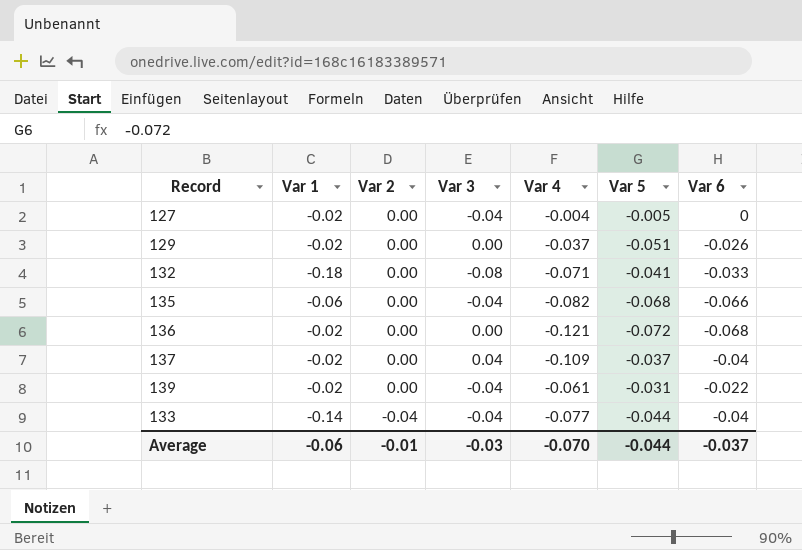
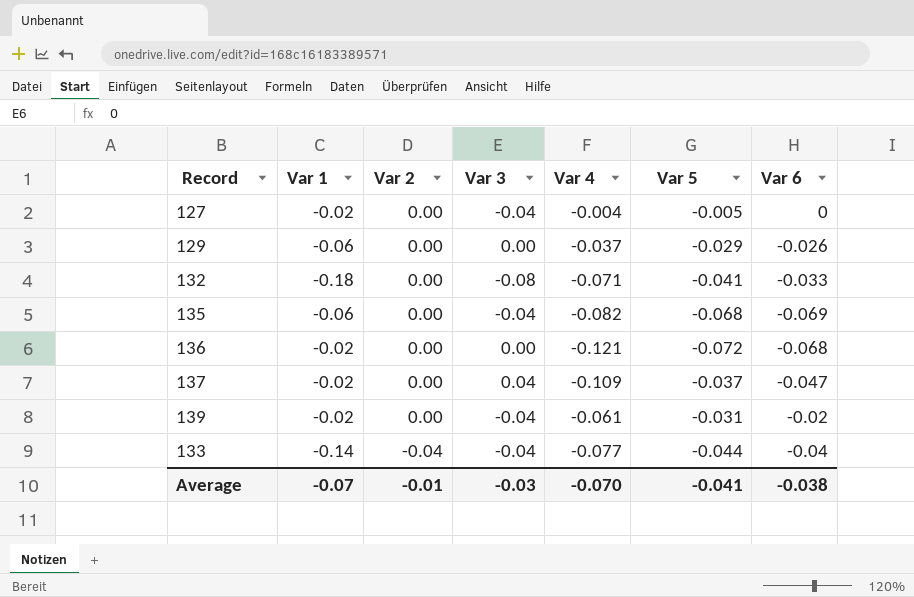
129 | Var 1: -0.02 -> -0.06
129 | Var 5: -0.051 -> -0.029
135 | Var 6: -0.066 -> -0.069
137 | Var 6: -0.04 -> -0.047
139 | Var 6: -0.022 -> -0.02
Average | Var 1: -0.06 -> -0.07
Average | Var 5: -0.044 -> -0.041
Average | Var 6: -0.037 -> -0.038

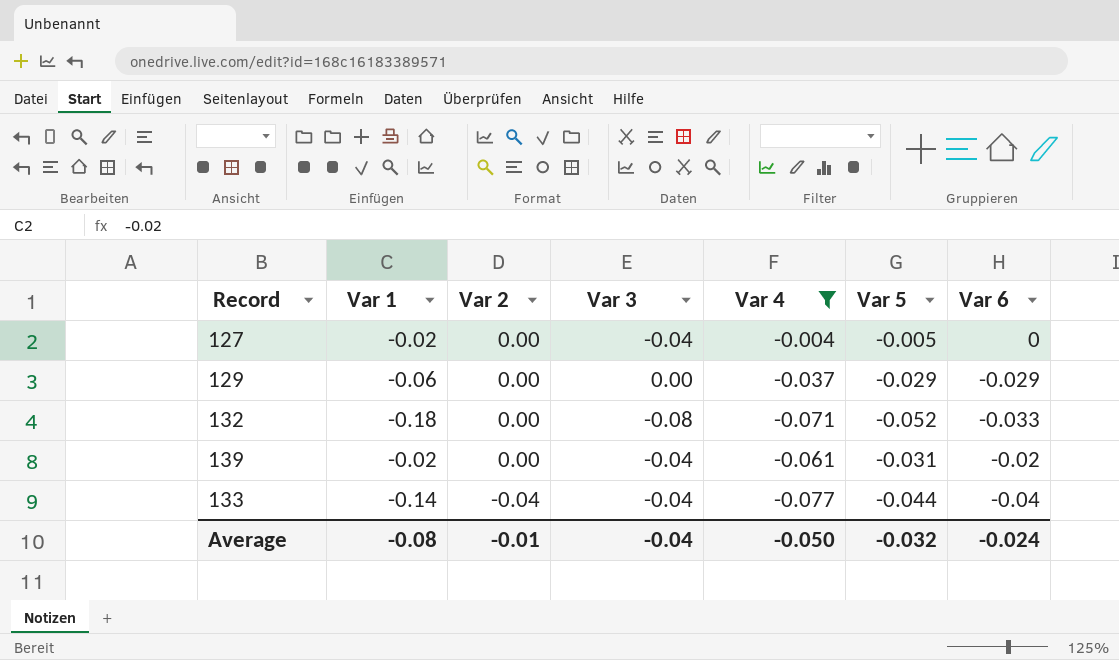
filter: none -> Var 4 >= -0.077
129 | Var 6: -0.026 -> -0.029
132 | Var 5: -0.041 -> -0.052
Average | Var 1: -0.07 -> -0.08
Average | Var 3: -0.03 -> -0.04
Average | Var 4: -0.070 -> -0.050
Average | Var 5: -0.041 -> -0.032
Average | Var 6: -0.038 -> -0.024

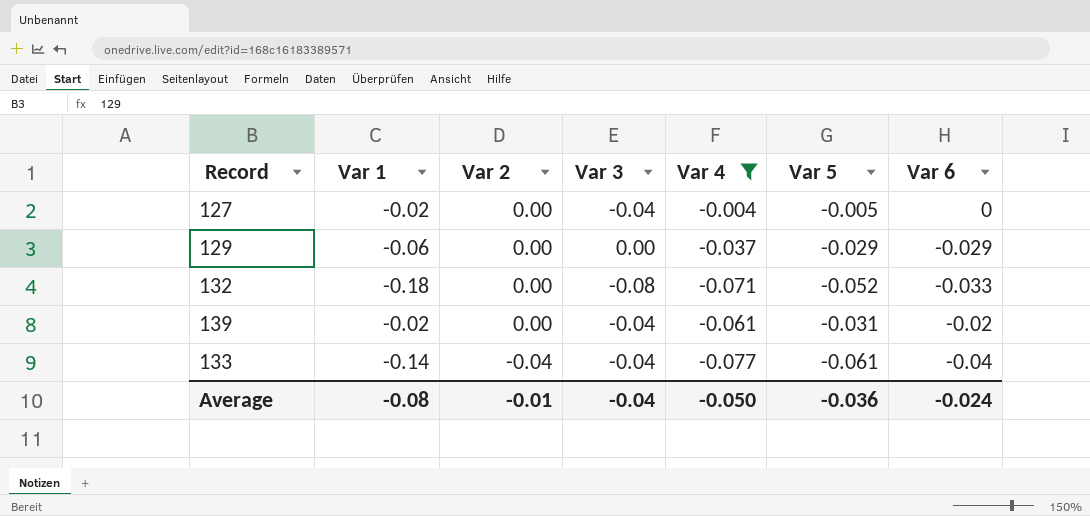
133 | Var 5: -0.044 -> -0.061
Average | Var 5: -0.032 -> -0.036

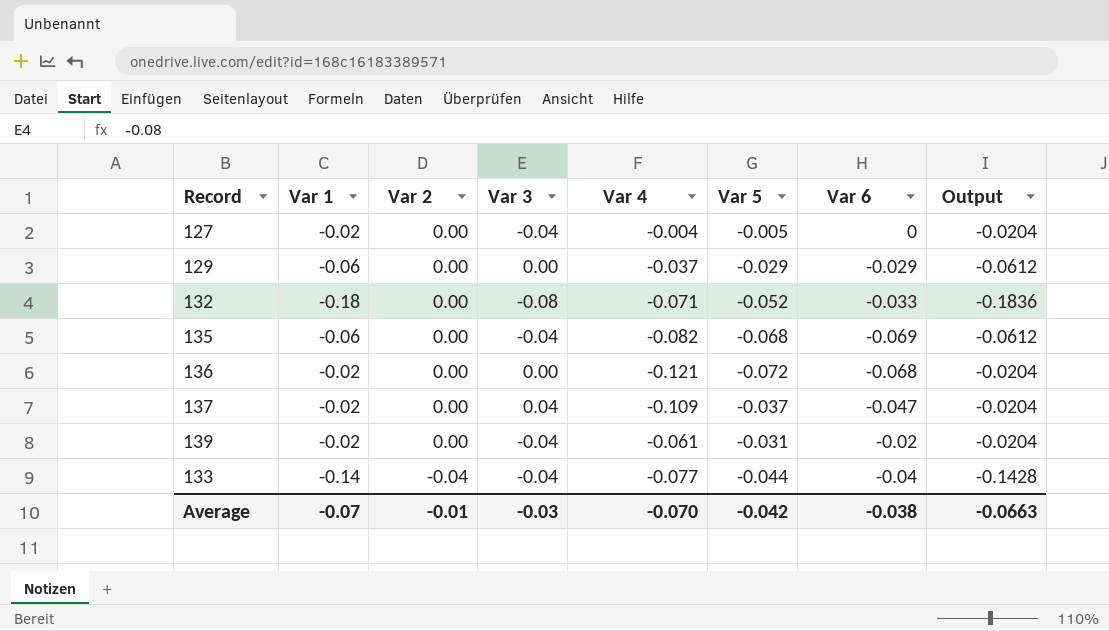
filter: Var 4 >= -0.077 -> none
column Output | formula: none -> [Var 1] * 1.02
133 | Var 5: -0.061 -> -0.044
Average | Var 1: -0.08 -> -0.07
Average | Var 3: -0.04 -> -0.03
Average | Var 4: -0.050 -> -0.070
Average | Var 5: -0.036 -> -0.042
Average | Var 6: -0.024 -> -0.038

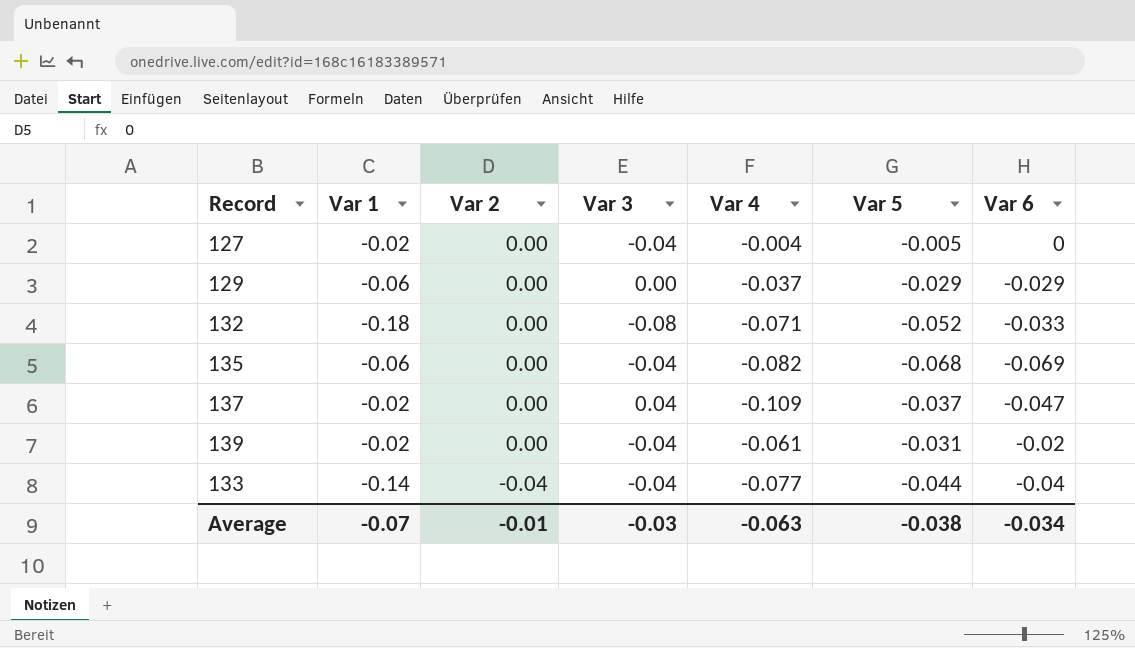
column Output | formula: [Var 1] * 1.02 -> none
row 136: -0.02 | 0.00 | 0.00 | -0.121 | -0.072 | -0.068 | -0.0204 -> none
Average | Var 4: -0.070 -> -0.063
Average | Var 5: -0.042 -> -0.038
Average | Var 6: -0.038 -> -0.034

